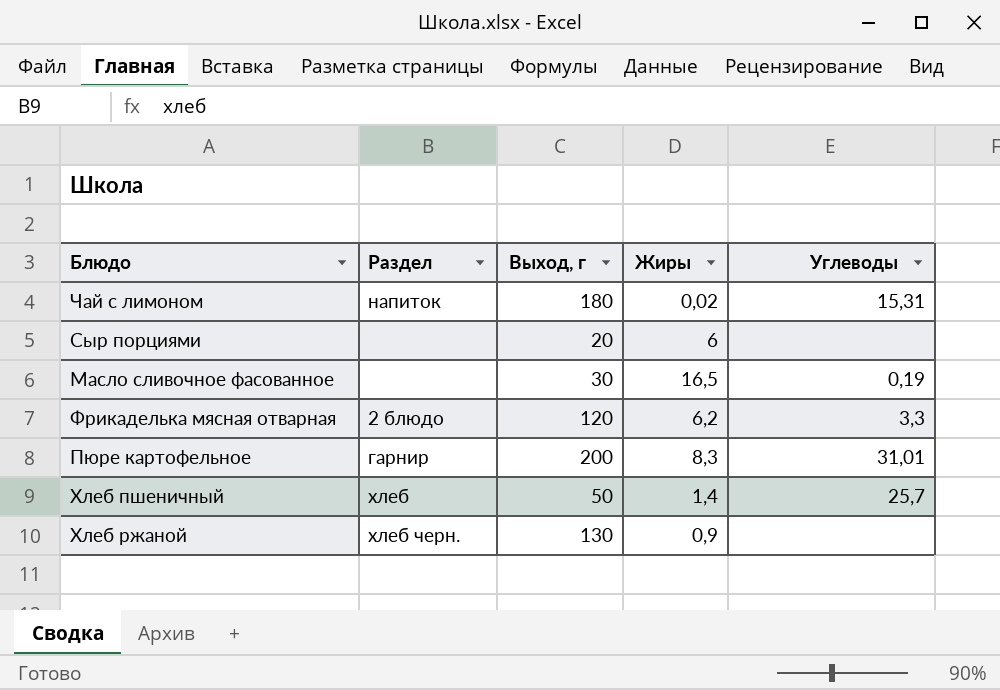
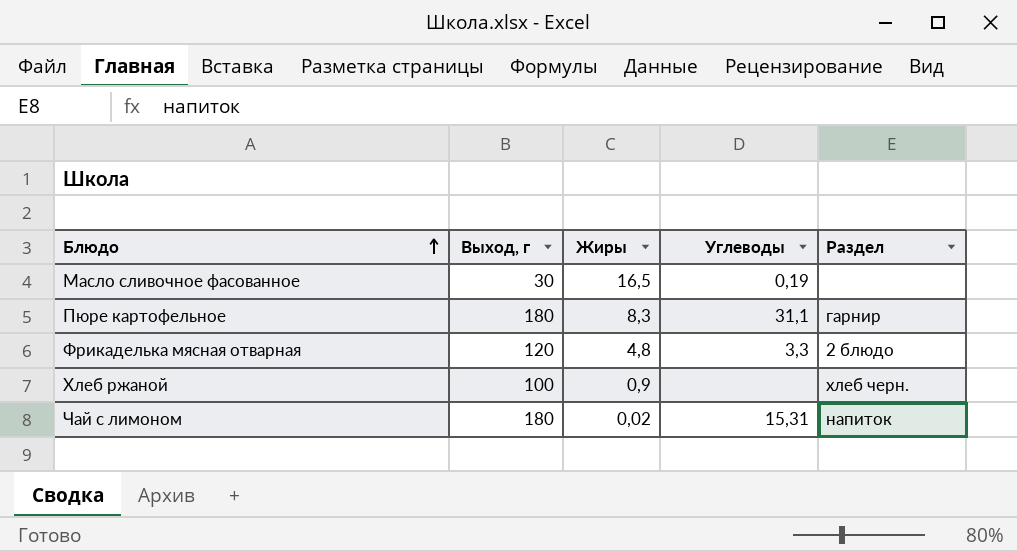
row order: none -> Блюдо ascending
column Раздел | position: 2 -> 5
row Сыр порциями: none | 20 | 6 | none -> none
row Хлеб пшеничный: хлеб | 50 | 1,4 | 25,7 -> none
Пюре картофельное | Выход, г: 200 -> 180
Пюре картофельное | Углеводы: 31,01 -> 31,1
Фрикаделька мясная отварная | Жиры: 6,2 -> 4,8
Хлеб ржаной | Выход, г: 130 -> 100

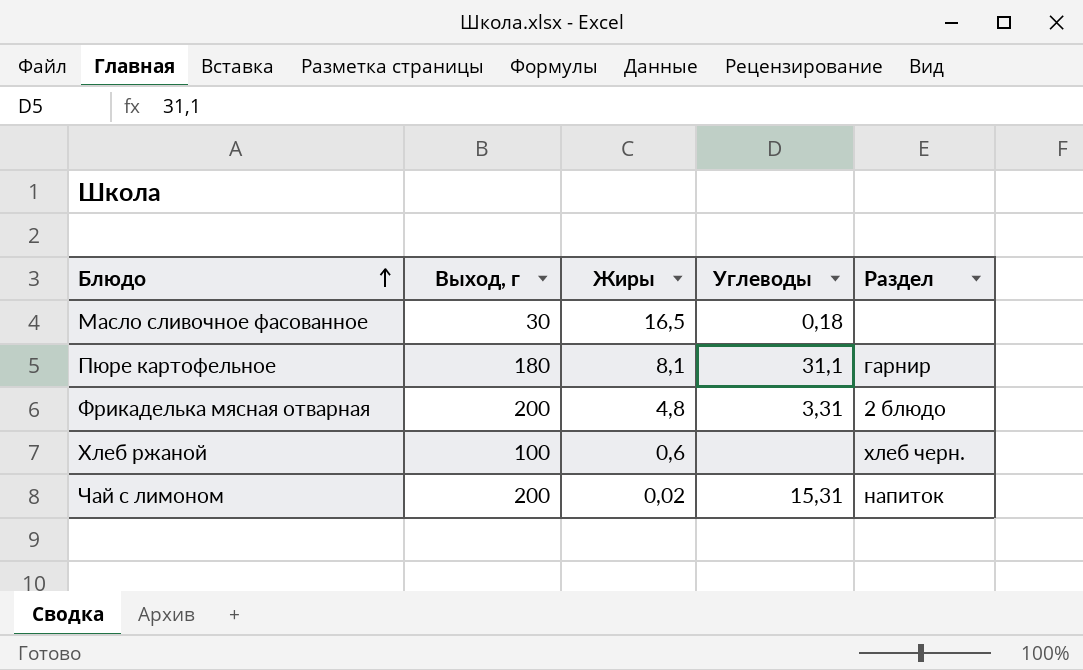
Масло сливочное фасованное | Углеводы: 0,19 -> 0,18
Пюре картофельное | Жиры: 8,3 -> 8,1
Фрикаделька мясная отварная | Выход, г: 120 -> 200
Фрикаделька мясная отварная | Углеводы: 3,3 -> 3,31
Хлеб ржаной | Жиры: 0,9 -> 0,6
Чай с лимоном | Выход, г: 180 -> 200

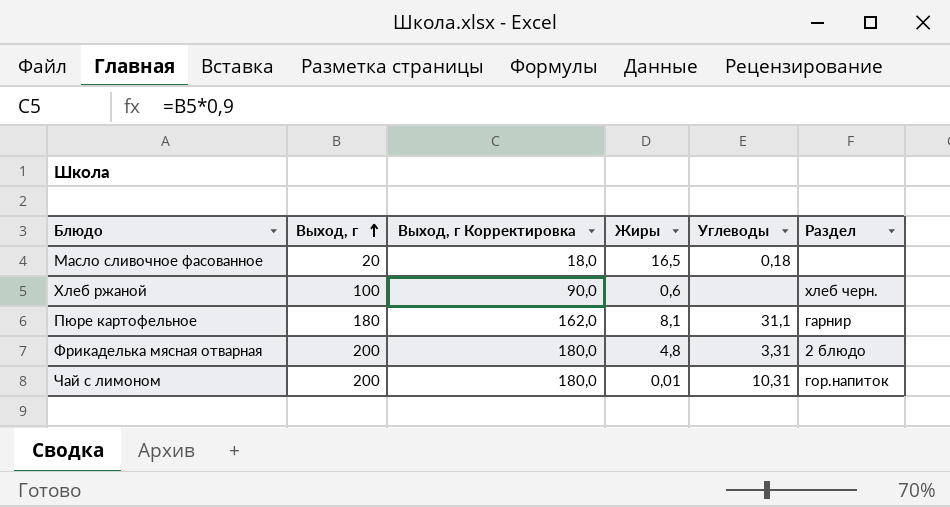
row order: Блюдо ascending -> Выход, г ascending
column Выход, г Корректировка | formula: none -> [Выход, г] * 0,9
Масло сливочное фасованное | Выход, г: 30 -> 20
Чай с лимоном | Жиры: 0,02 -> 0,01
Чай с лимоном | Углеводы: 15,31 -> 10,31
Чай с лимоном | Раздел: напиток -> гор.напиток

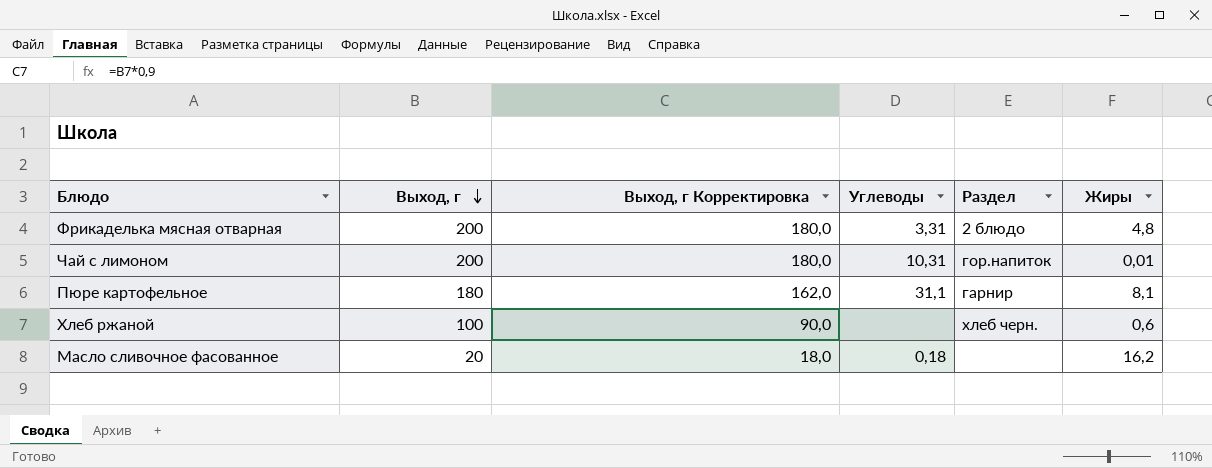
row order: Выход, г ascending -> Выход, г descending
column Жиры | position: 4 -> 6
Масло сливочное фасованное | Жиры: 16,5 -> 16,2

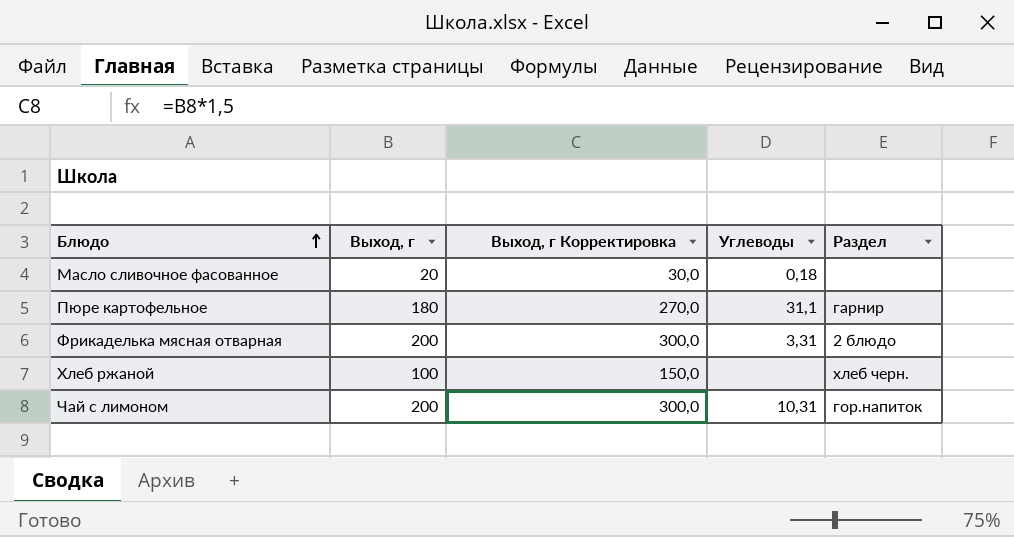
row order: Выход, г descending -> Блюдо ascending
column Жиры | position: 6 -> none
column Выход, г Корректировка | formula: [Выход, г] * 0,9 -> [Выход, г] * 1,5

